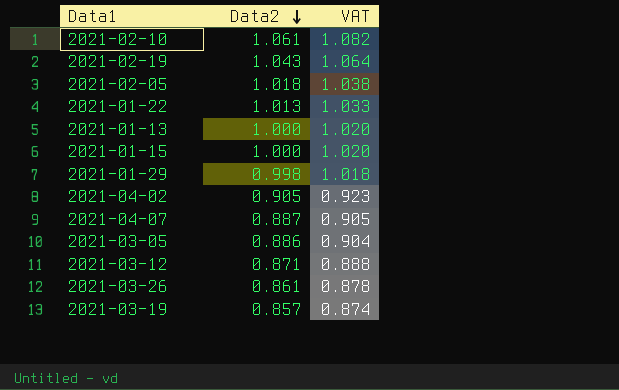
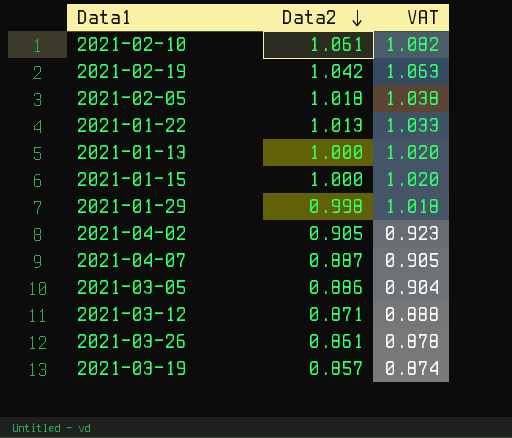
2021-02-19 | Data2: 1.043 -> 1.042
2021-02-19 | VAT: 1.064 -> 1.063

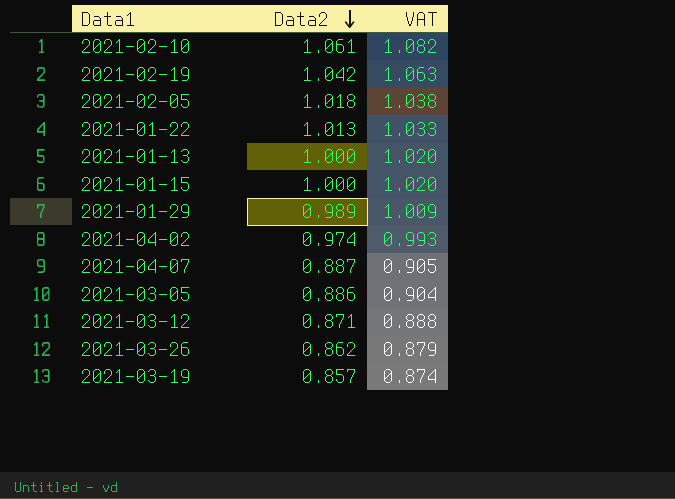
2021-01-29 | Data2: 0.998 -> 0.989
2021-01-29 | VAT: 1.018 -> 1.009
2021-04-02 | Data2: 0.905 -> 0.974
2021-04-02 | VAT: 0.923 -> 0.993
2021-03-26 | Data2: 0.861 -> 0.862
2021-03-26 | VAT: 0.878 -> 0.879

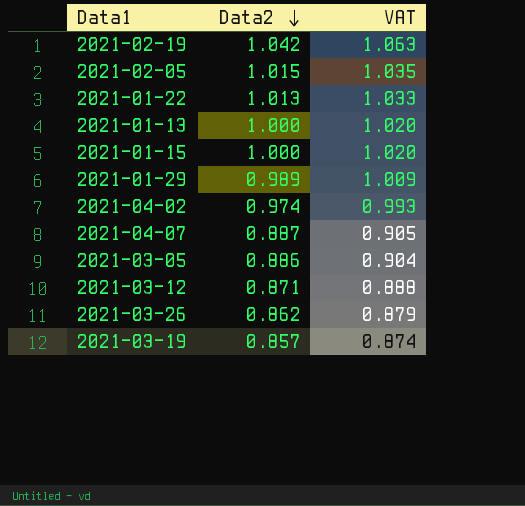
row 2021-02-10: 1.061 | 1.082 -> none
2021-02-05 | Data2: 1.018 -> 1.015
2021-02-05 | VAT: 1.038 -> 1.035

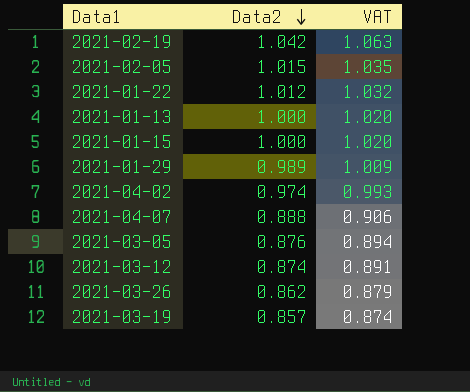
2021-01-22 | Data2: 1.013 -> 1.012
2021-01-22 | VAT: 1.033 -> 1.032
2021-04-07 | Data2: 0.887 -> 0.888
2021-04-07 | VAT: 0.905 -> 0.906
2021-03-05 | Data2: 0.886 -> 0.876
2021-03-05 | VAT: 0.904 -> 0.894
2021-03-12 | Data2: 0.871 -> 0.874
2021-03-12 | VAT: 0.888 -> 0.891

